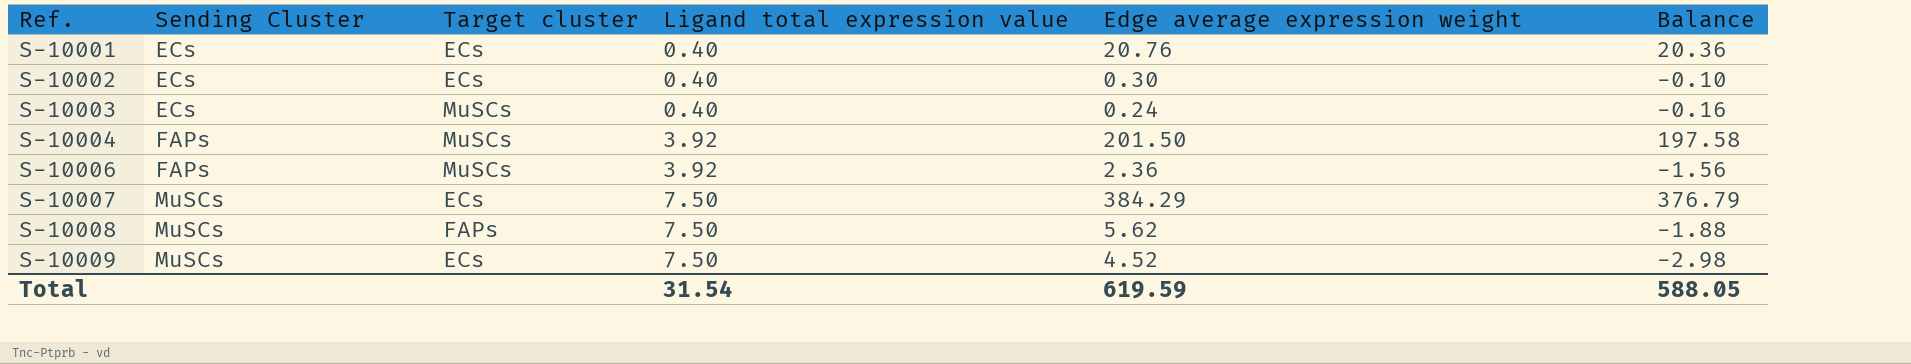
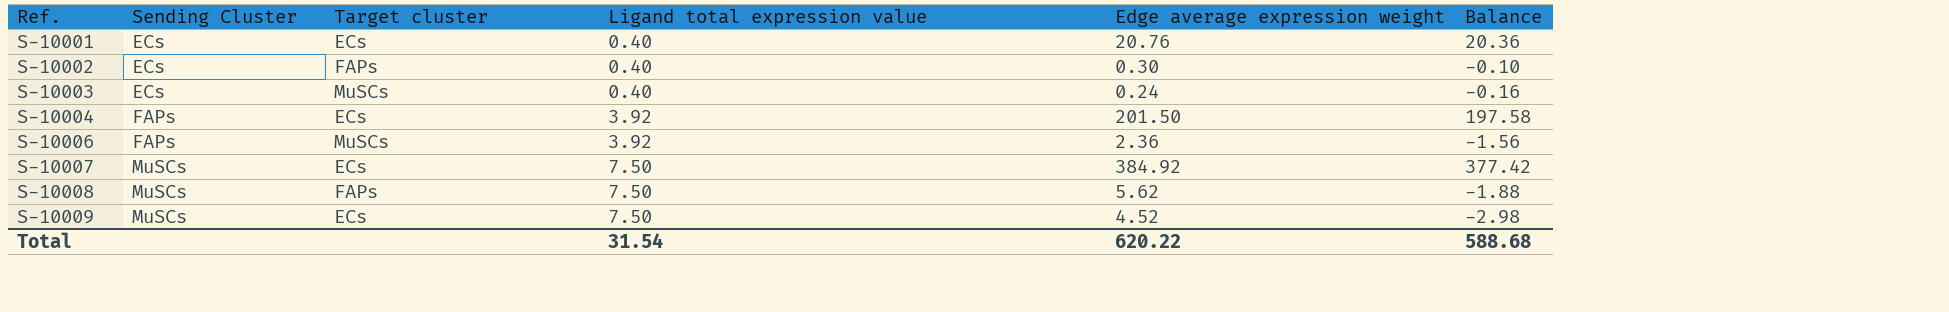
S-10002 | Target cluster: ECs -> FAPs
S-10004 | Target cluster: MuSCs -> ECs
S-10007 | Edge average expression weight: 384.29 -> 384.92
S-10007 | Balance: 376.79 -> 377.42
Total | Edge average expression weight: 619.59 -> 620.22
Total | Balance: 588.05 -> 588.68

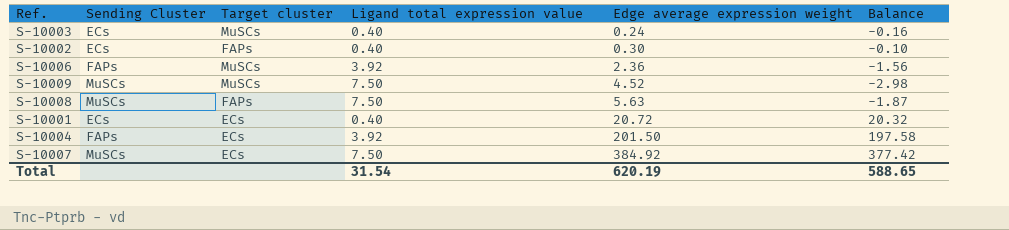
row order: Ref. ascending -> Edge average expression weight ascending
S-10009 | Target cluster: ECs -> MuSCs
S-10008 | Edge average expression weight: 5.62 -> 5.63
S-10008 | Balance: -1.88 -> -1.87
S-10001 | Edge average expression weight: 20.76 -> 20.72
S-10001 | Balance: 20.36 -> 20.32
Total | Edge average expression weight: 620.22 -> 620.19
Total | Balance: 588.68 -> 588.65

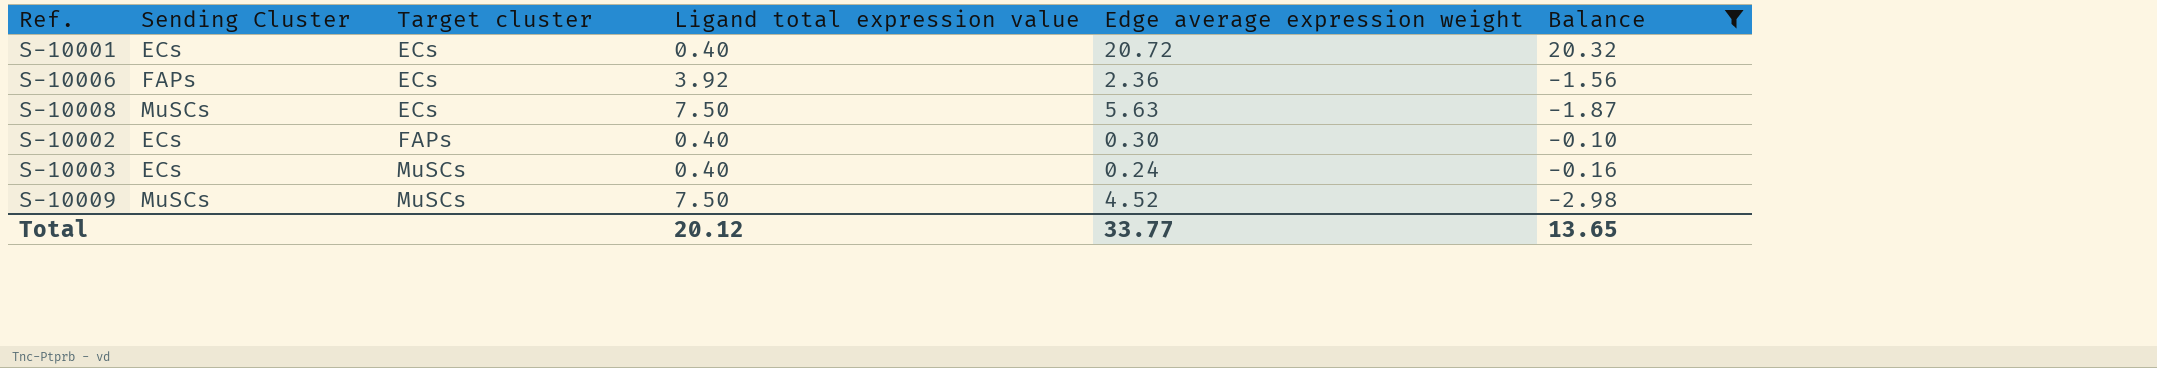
filter: none -> Balance <= 20.32
row order: Edge average expression weight ascending -> Target cluster ascending
S-10006 | Target cluster: MuSCs -> ECs
S-10008 | Target cluster: FAPs -> ECs
Total | Ligand total expression value: 31.54 -> 20.12
Total | Edge average expression weight: 620.19 -> 33.77
Total | Balance: 588.65 -> 13.65

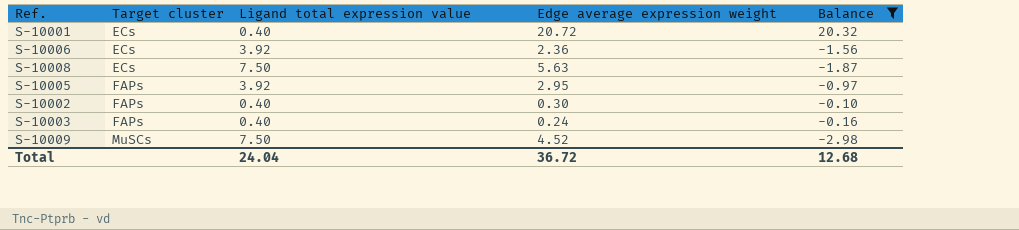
column Sending Cluster | position: 2 -> none
row S-10005: none -> FAPs | 3.92 | 2.95 | -0.97
S-10003 | Target cluster: MuSCs -> FAPs
Total | Ligand total expression value: 20.12 -> 24.04
Total | Edge average expression weight: 33.77 -> 36.72
Total | Balance: 13.65 -> 12.68

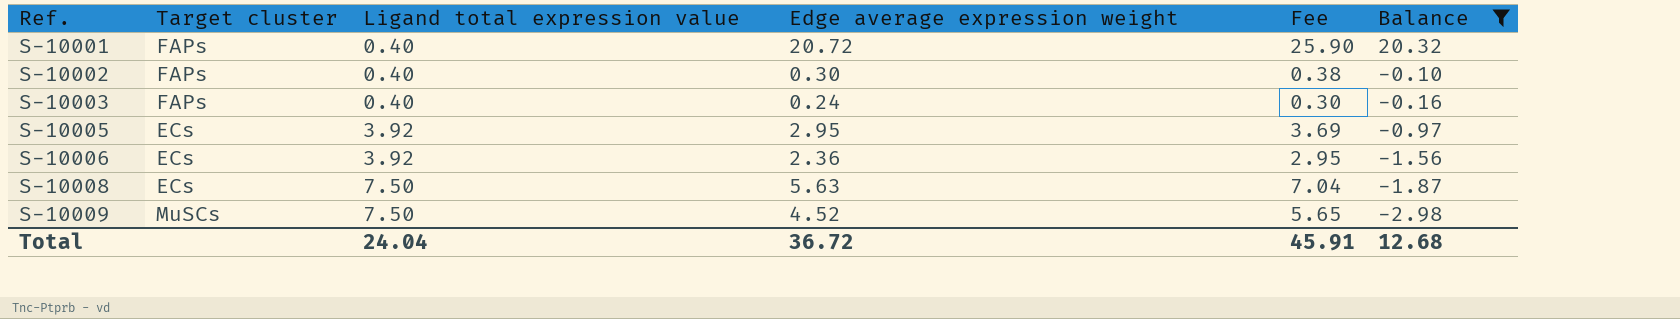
row order: Target cluster ascending -> Ref. ascending
column Fee | formula: none -> [Edge average expression weight] * 1.25
S-10001 | Target cluster: ECs -> FAPs
S-10005 | Target cluster: FAPs -> ECs

